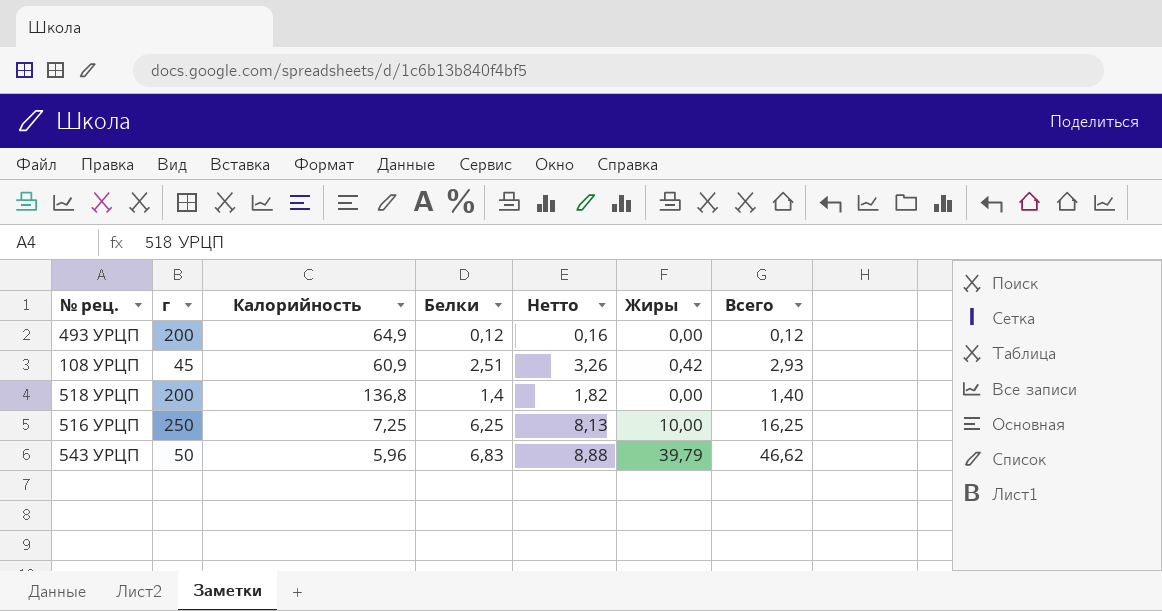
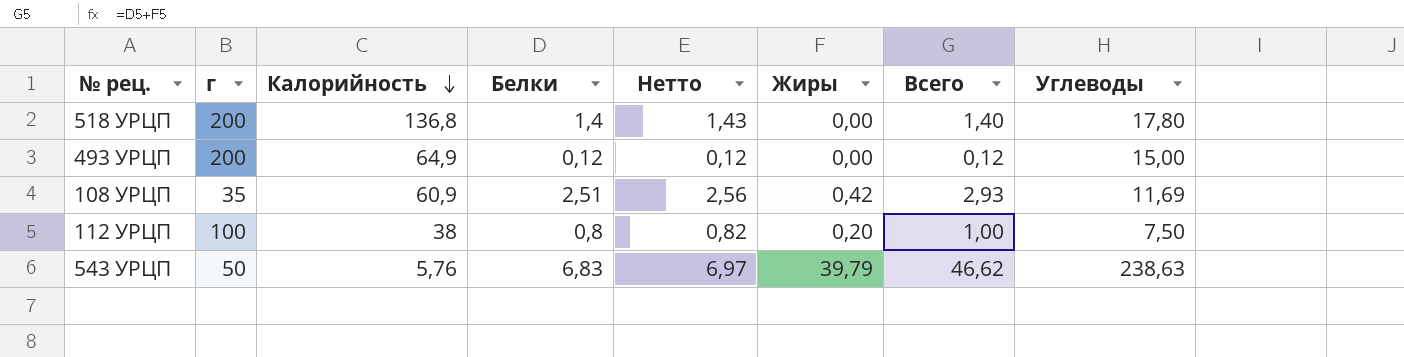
row order: none -> Калорийность descending
column Нетто | formula: [Белки] * 1,3 -> [Белки] * 1,02
column Углеводы | position: none -> 8
row 516 УРЦП: 250 | 7,25 | 6,25 | 8,13 | 10,00 | 16,25 -> none
108 УРЦП | г: 45 -> 35
row 112 УРЦП: none -> 100 | 38 | 0,8 | 0,82 | 0,20 | 1,00 | 7,50
543 УРЦП | Калорийность: 5,96 -> 5,76

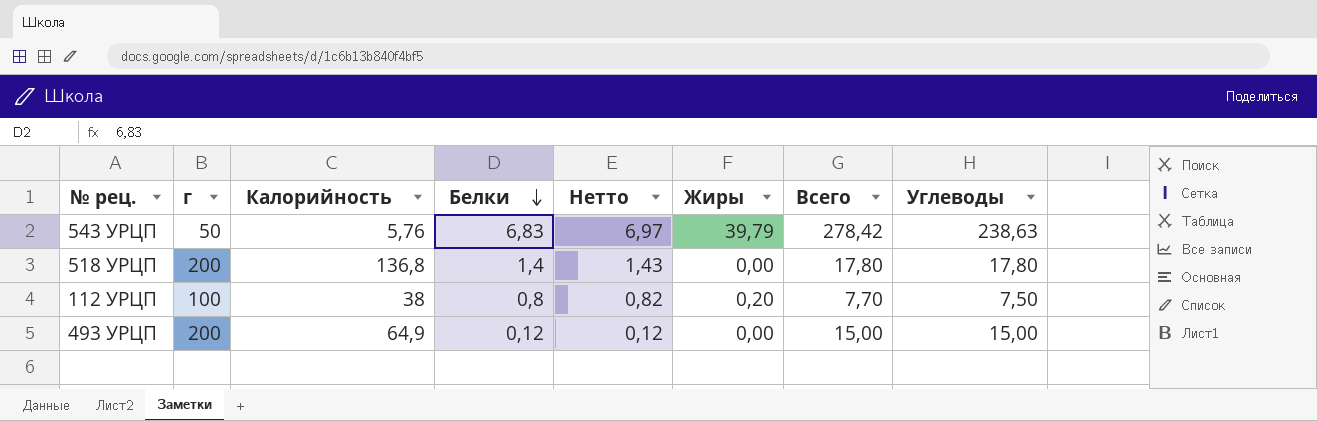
row order: Калорийность descending -> Белки descending
column Всего | formula: [Белки] + [Жиры] -> [Жиры] + [Углеводы]
row 108 УРЦП: 35 | 60,9 | 2,51 | 2,56 | 0,42 | 2,93 | 11,69 -> none

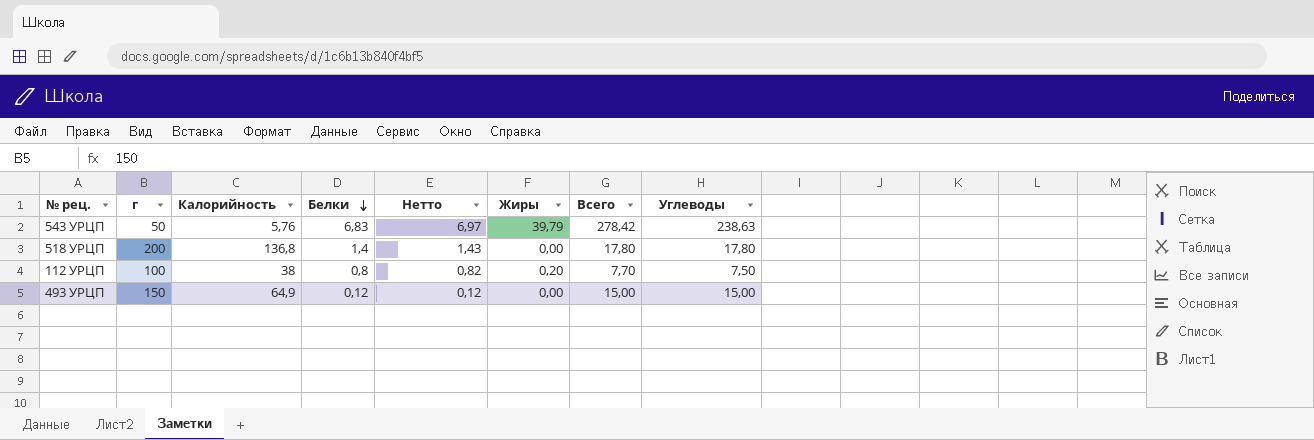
493 УРЦП | г: 200 -> 150

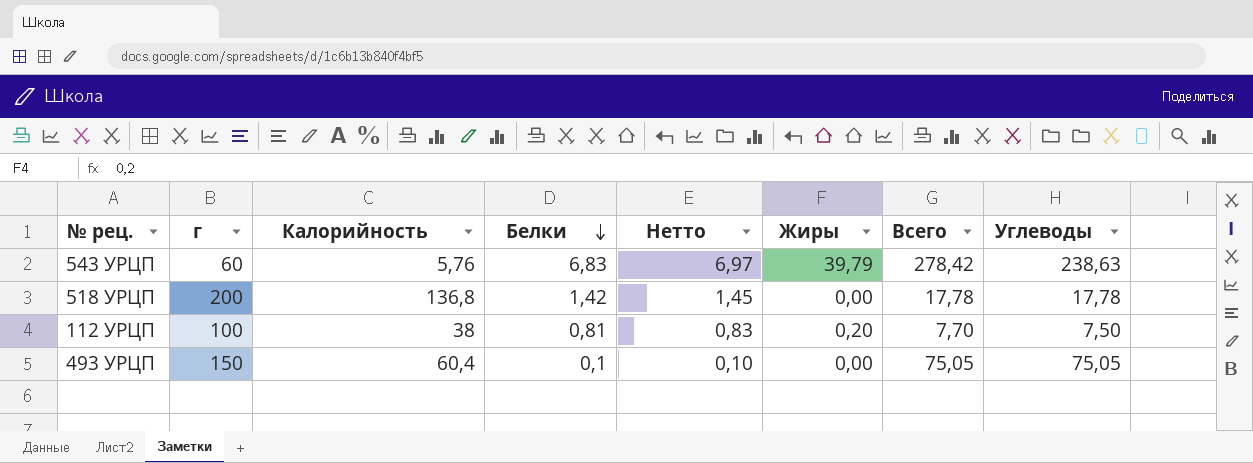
543 УРЦП | г: 50 -> 60
518 УРЦП | Белки: 1,4 -> 1,42
518 УРЦП | Нетто: 1,43 -> 1,45
518 УРЦП | Всего: 17,80 -> 17,78
518 УРЦП | Углеводы: 17,80 -> 17,78
112 УРЦП | Белки: 0,8 -> 0,81
112 УРЦП | Нетто: 0,82 -> 0,83
493 УРЦП | Калорийность: 64,9 -> 60,4
493 УРЦП | Белки: 0,12 -> 0,1
493 УРЦП | Нетто: 0,12 -> 0,10
493 УРЦП | Всего: 15,00 -> 75,05
493 УРЦП | Углеводы: 15,00 -> 75,05

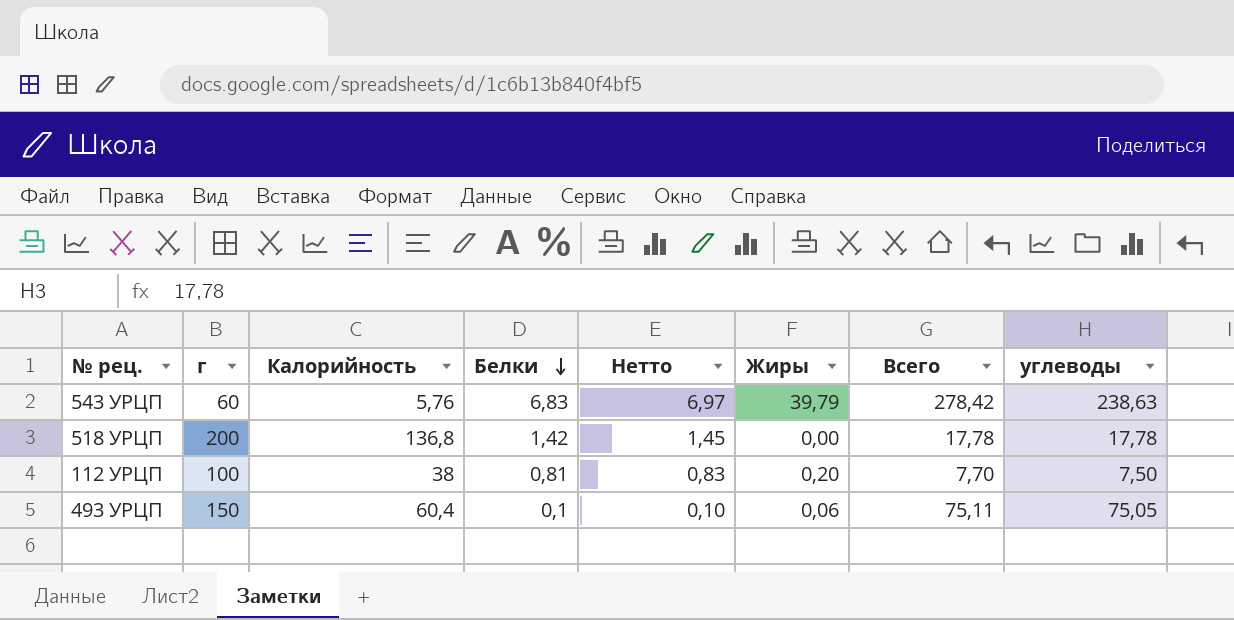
column name: Углеводы -> углеводы
493 УРЦП | Жиры: 0,00 -> 0,06
493 УРЦП | Всего: 75,05 -> 75,11

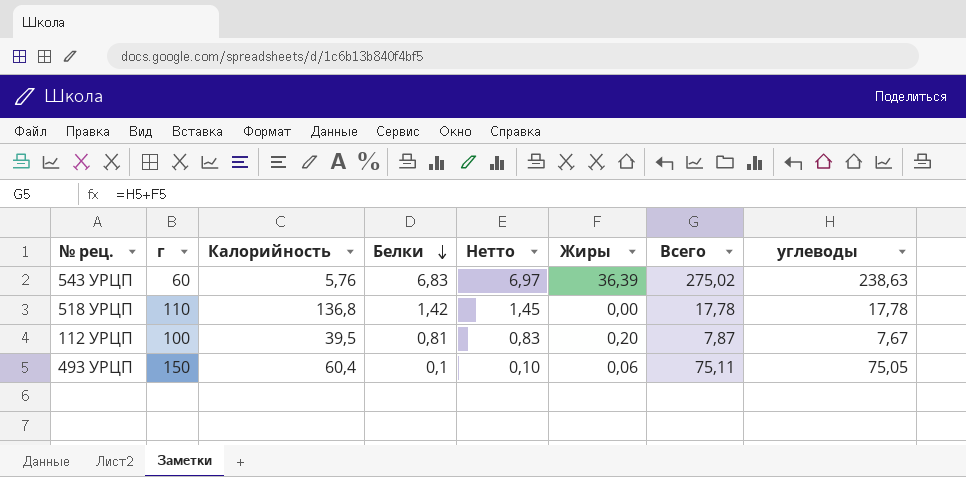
543 УРЦП | Жиры: 39,79 -> 36,39
543 УРЦП | Всего: 278,42 -> 275,02
518 УРЦП | г: 200 -> 110
112 УРЦП | Калорийность: 38 -> 39,5
112 УРЦП | Всего: 7,70 -> 7,87
112 УРЦП | углеводы: 7,50 -> 7,67

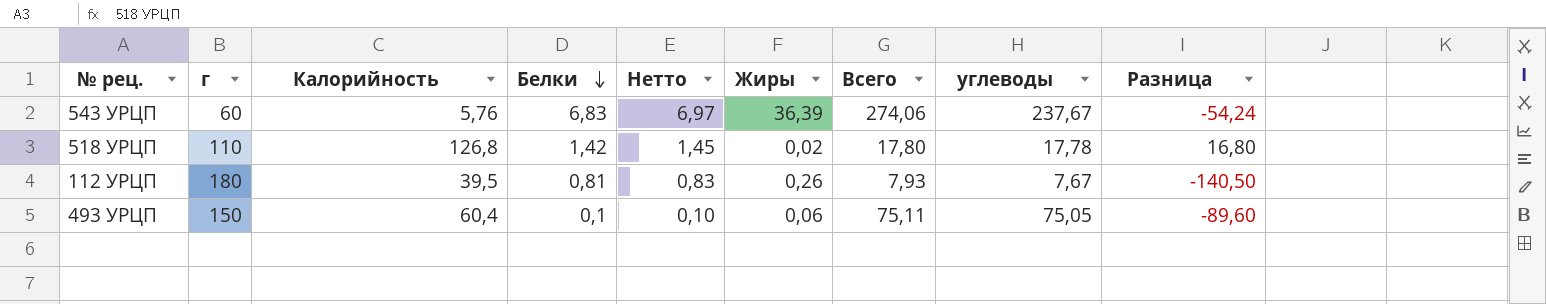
column Разница | formula: none -> [Калорийность] - [г]
543 УРЦП | Всего: 275,02 -> 274,06
543 УРЦП | углеводы: 238,63 -> 237,67
518 УРЦП | Калорийность: 136,8 -> 126,8
518 УРЦП | Жиры: 0,00 -> 0,02
518 УРЦП | Всего: 17,78 -> 17,80
112 УРЦП | г: 100 -> 180
112 УРЦП | Жиры: 0,20 -> 0,26
112 УРЦП | Всего: 7,87 -> 7,93

